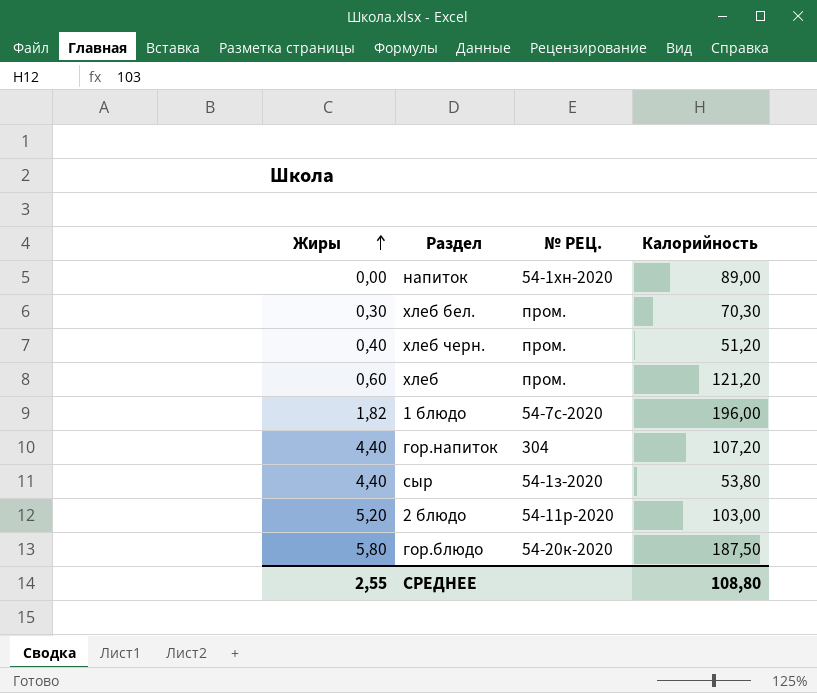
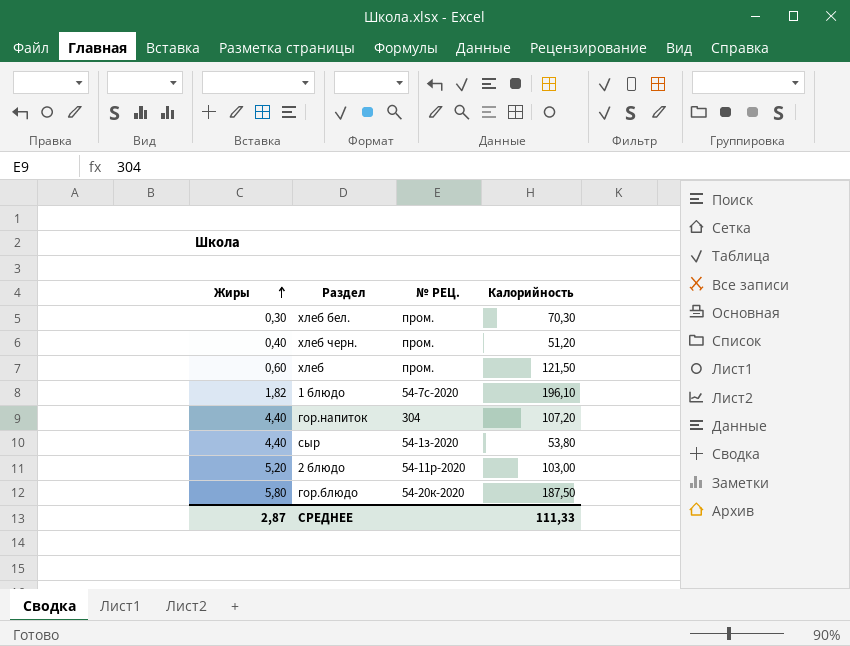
row напиток: 0,00 | 54-1хн-2020 | 89,00 -> none
хлеб | Калорийность: 121,20 -> 121,50
1 блюдо | Калорийность: 196,00 -> 196,10
СРЕДНЕЕ | Жиры: 2,55 -> 2,87
СРЕДНЕЕ | Калорийность: 108,80 -> 111,33

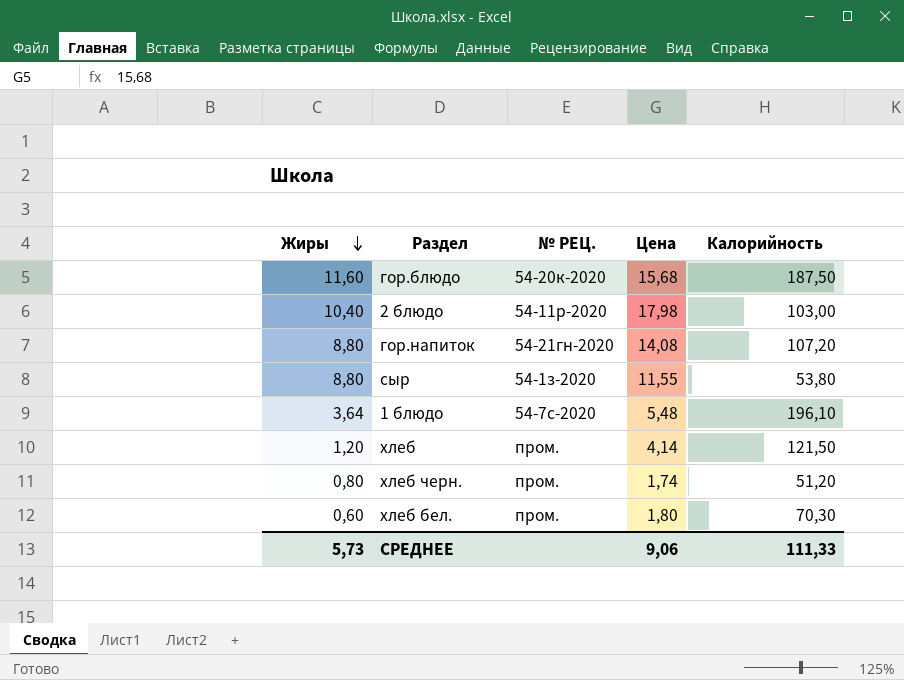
row order: Жиры ascending -> Жиры descending
column Цена | position: none -> 4
гор.блюдо | Жиры: 5,80 -> 11,60
2 блюдо | Жиры: 5,20 -> 10,40
гор.напиток | Жиры: 4,40 -> 8,80
гор.напиток | № РЕЦ.: 304 -> 54-21гн-2020
сыр | Жиры: 4,40 -> 8,80
1 блюдо | Жиры: 1,82 -> 3,64
хлеб | Жиры: 0,60 -> 1,20
хлеб черн. | Жиры: 0,40 -> 0,80
хлеб бел. | Жиры: 0,30 -> 0,60
СРЕДНЕЕ | Жиры: 2,87 -> 5,73

